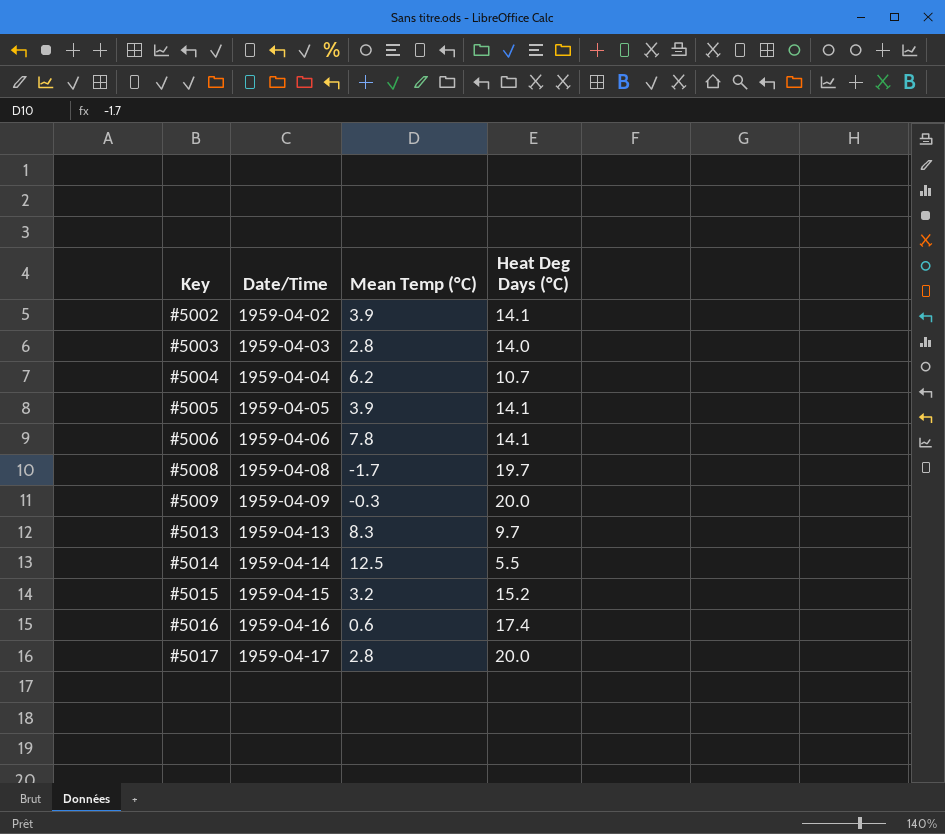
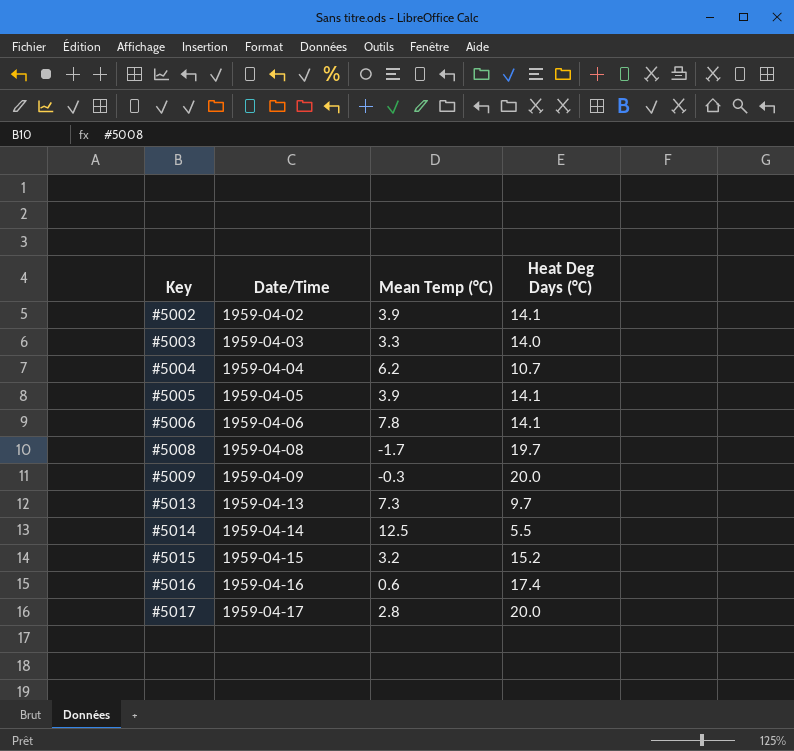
#5003 | Mean Temp (°C): 2.8 -> 3.3
#5013 | Mean Temp (°C): 8.3 -> 7.3

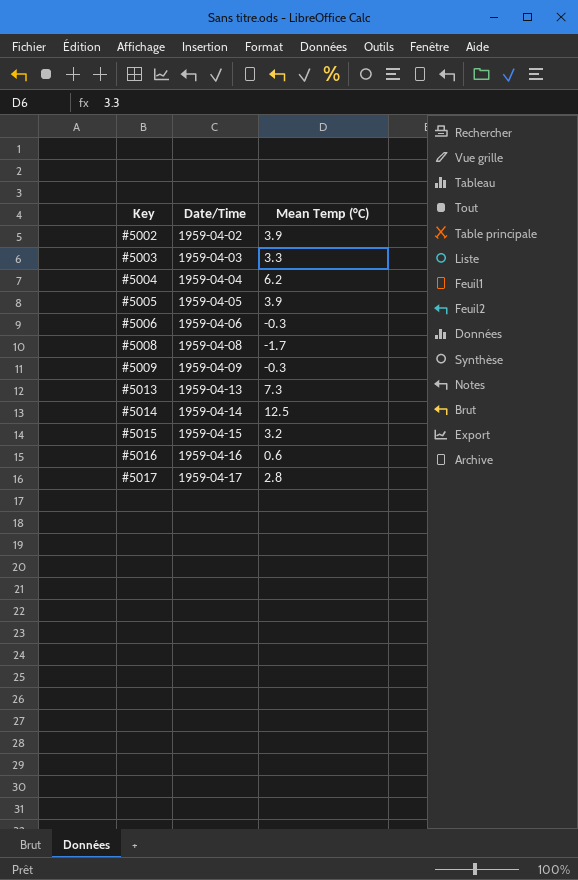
column Heat Deg Days (°C) | position: 4 -> none
#5006 | Mean Temp (°C): 7.8 -> -0.3

